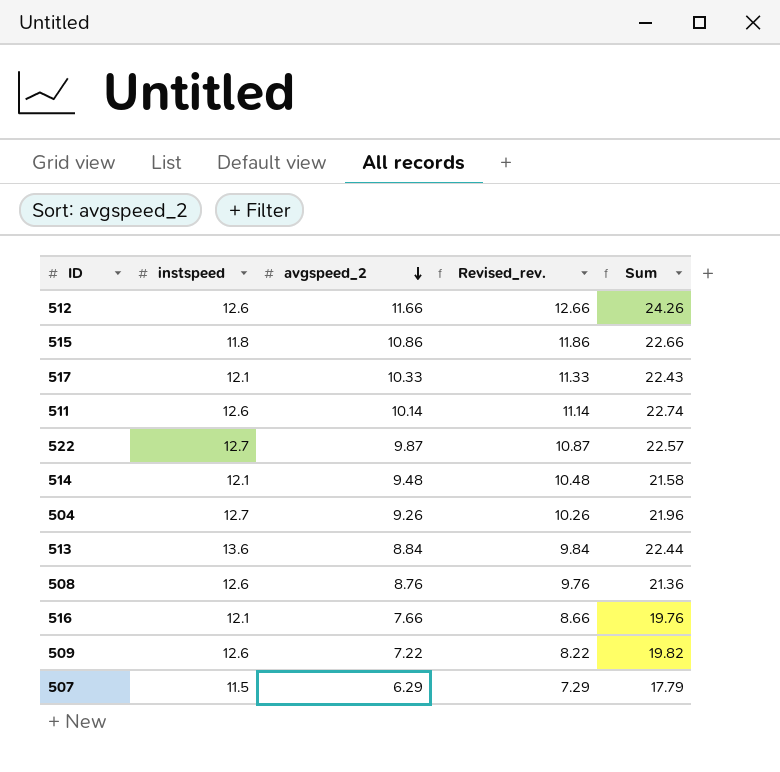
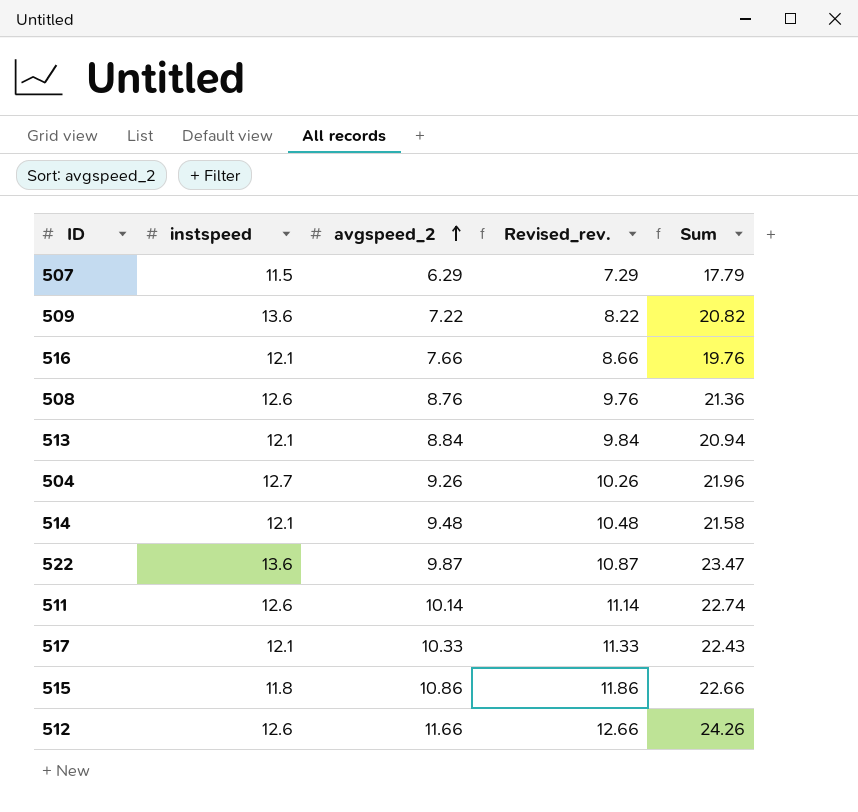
row order: avgspeed_2 descending -> avgspeed_2 ascending
509 | instspeed: 12.6 -> 13.6
509 | Sum: 19.82 -> 20.82
513 | instspeed: 13.6 -> 12.1
513 | Sum: 22.44 -> 20.94
522 | instspeed: 12.7 -> 13.6
522 | Sum: 22.57 -> 23.47

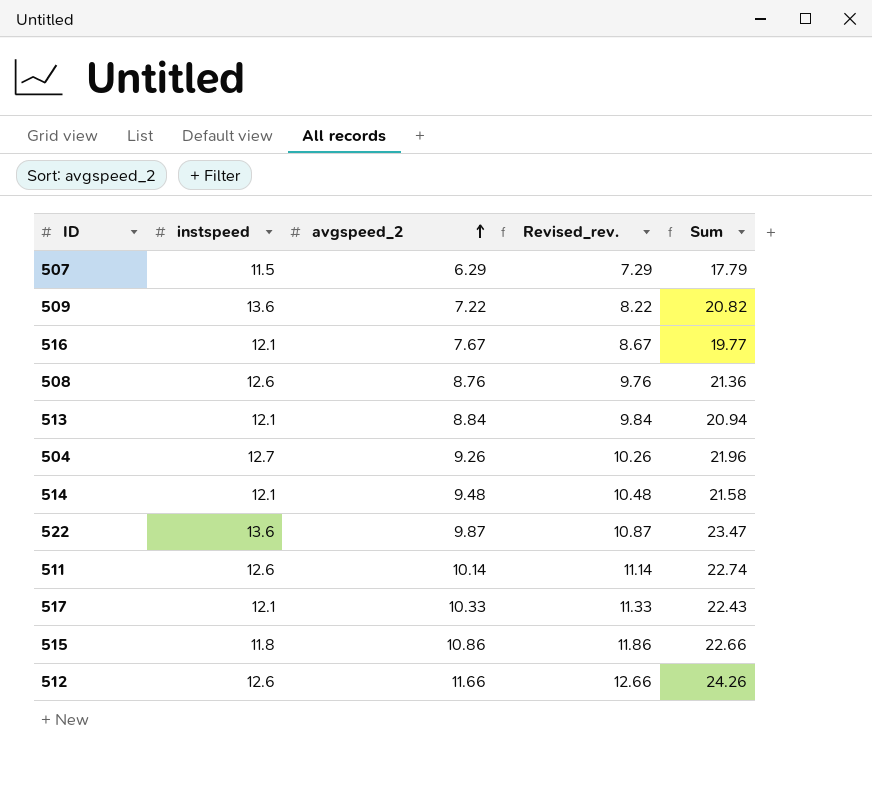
516 | avgspeed_2: 7.66 -> 7.67
516 | Revised_rev.: 8.66 -> 8.67
516 | Sum: 19.76 -> 19.77

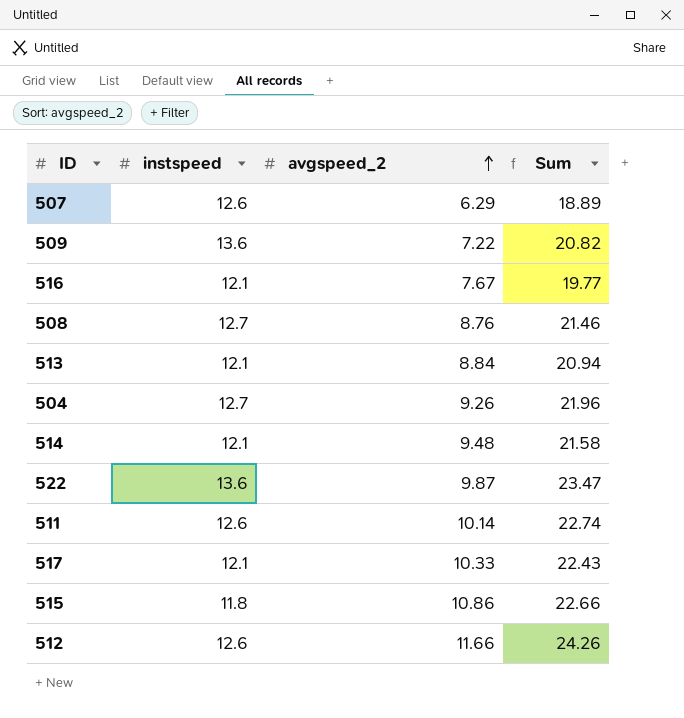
column Revised_rev. | formula: [avgspeed_2] + 1 -> none
507 | instspeed: 11.5 -> 12.6
507 | Sum: 17.79 -> 18.89
508 | instspeed: 12.6 -> 12.7
508 | Sum: 21.36 -> 21.46

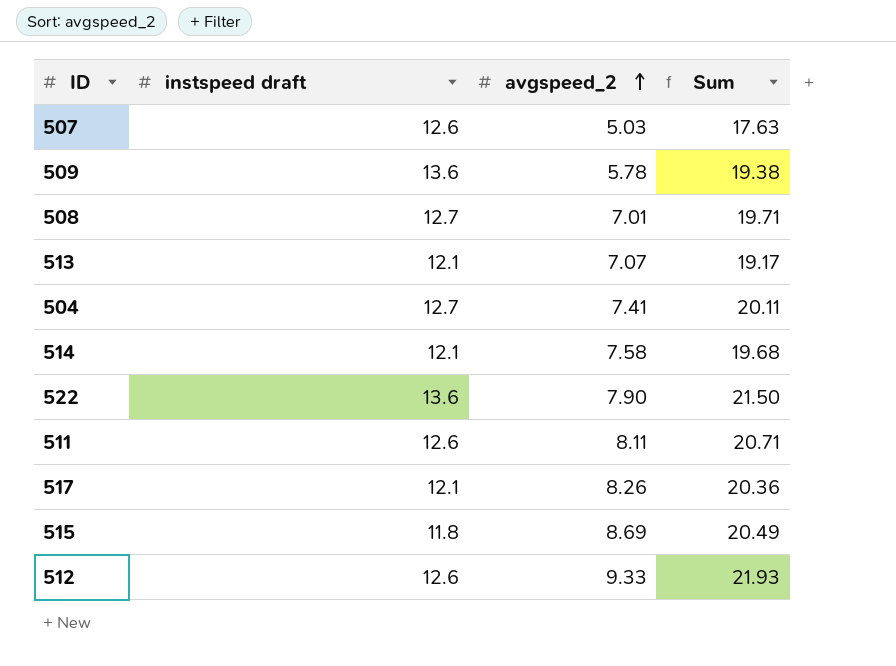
column name: instspeed -> instspeed draft
row 516: 12.1 | 7.67 | 19.77 -> none
507 | avgspeed_2: 6.29 -> 5.03
507 | Sum: 18.89 -> 17.63
509 | avgspeed_2: 7.22 -> 5.78
509 | Sum: 20.82 -> 19.38
508 | avgspeed_2: 8.76 -> 7.01
508 | Sum: 21.46 -> 19.71
513 | avgspeed_2: 8.84 -> 7.07
513 | Sum: 20.94 -> 19.17
504 | avgspeed_2: 9.26 -> 7.41
504 | Sum: 21.96 -> 20.11
514 | avgspeed_2: 9.48 -> 7.58
514 | Sum: 21.58 -> 19.68
522 | avgspeed_2: 9.87 -> 7.90
522 | Sum: 23.47 -> 21.50
511 | avgspeed_2: 10.14 -> 8.11
511 | Sum: 22.74 -> 20.71
517 | avgspeed_2: 10.33 -> 8.26
517 | Sum: 22.43 -> 20.36
515 | avgspeed_2: 10.86 -> 8.69
515 | Sum: 22.66 -> 20.49
512 | avgspeed_2: 11.66 -> 9.33
512 | Sum: 24.26 -> 21.93

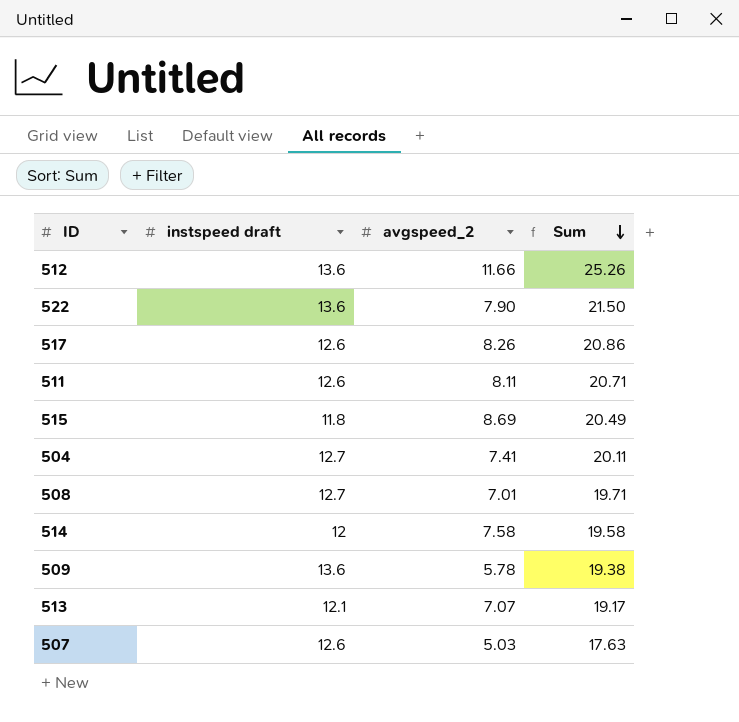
row order: avgspeed_2 ascending -> Sum descending
512 | instspeed draft: 12.6 -> 13.6
512 | avgspeed_2: 9.33 -> 11.66
512 | Sum: 21.93 -> 25.26
517 | instspeed draft: 12.1 -> 12.6
517 | Sum: 20.36 -> 20.86
514 | instspeed draft: 12.1 -> 12
514 | Sum: 19.68 -> 19.58

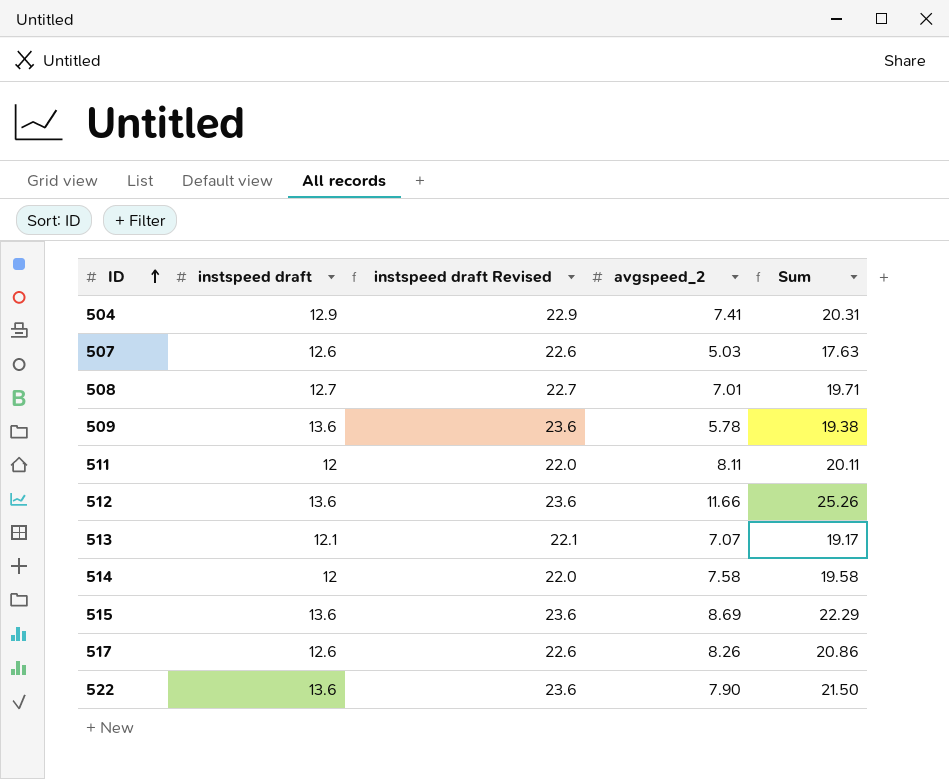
row order: Sum descending -> ID ascending
column instspeed draft Revised | formula: none -> [instspeed draft] + 10
504 | instspeed draft: 12.7 -> 12.9
504 | Sum: 20.11 -> 20.31
511 | instspeed draft: 12.6 -> 12
511 | Sum: 20.71 -> 20.11
515 | instspeed draft: 11.8 -> 13.6
515 | Sum: 20.49 -> 22.29

